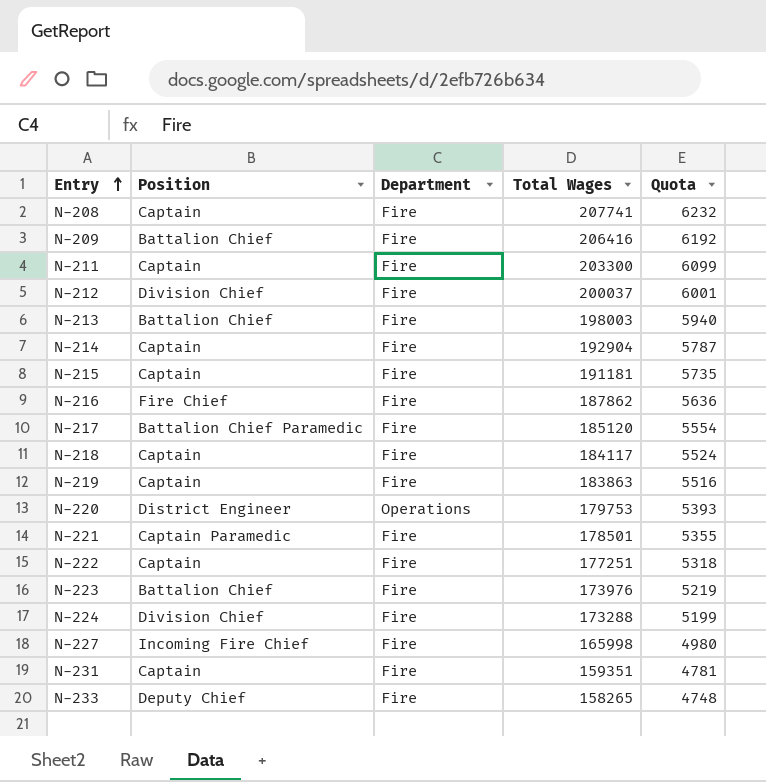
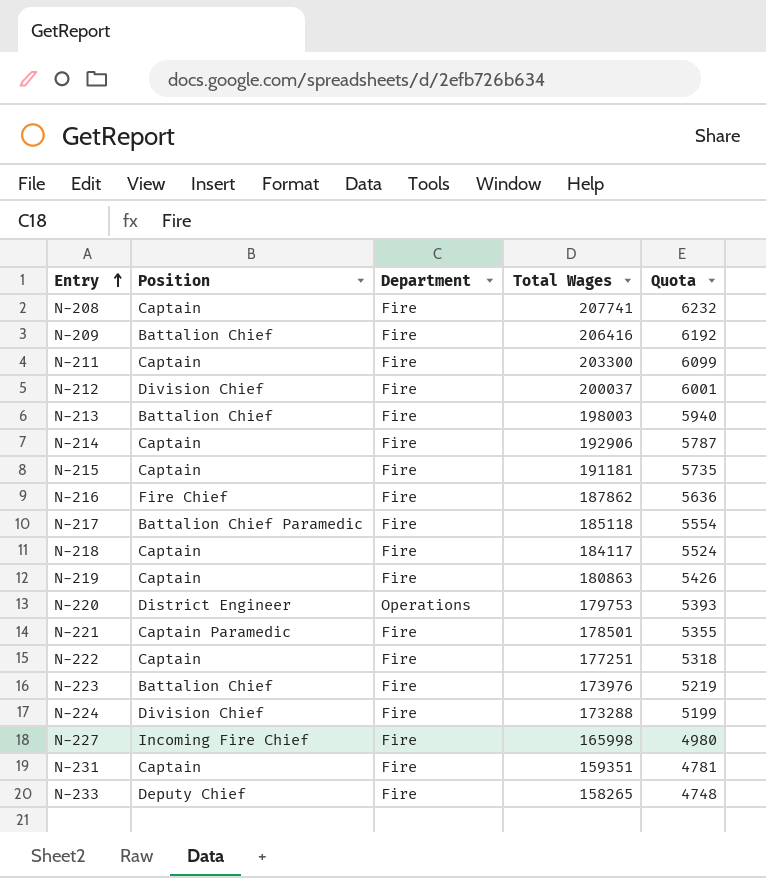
N-214 | Total Wages: 192904 -> 192906
N-217 | Total Wages: 185120 -> 185118
N-219 | Total Wages: 183863 -> 180863
N-219 | Quota: 5516 -> 5426

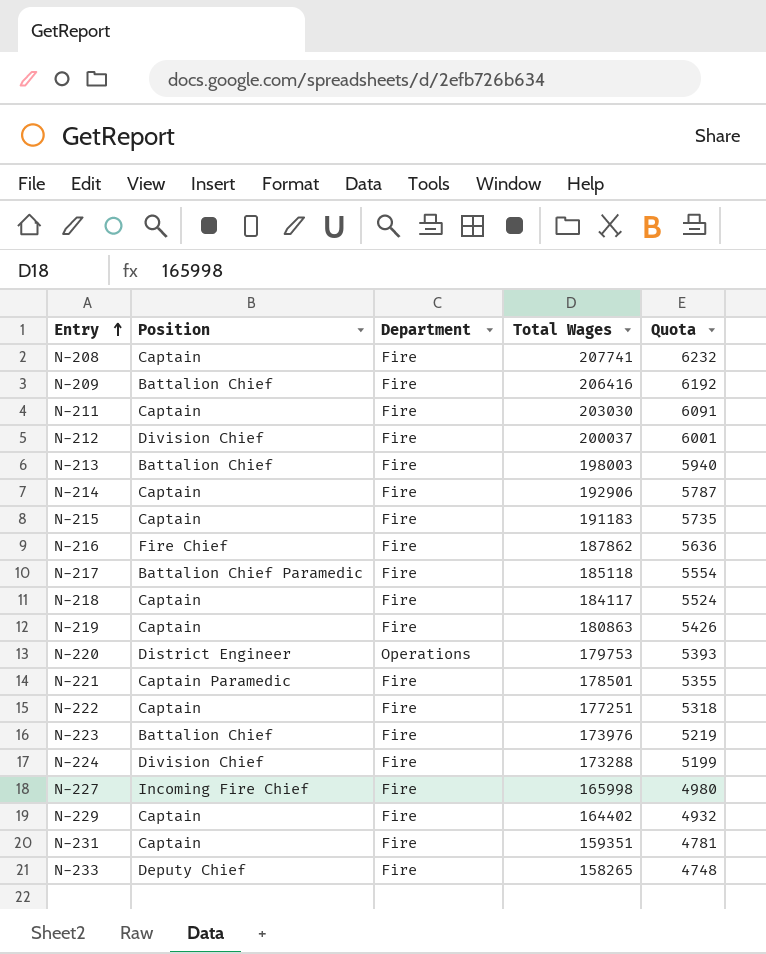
N-211 | Total Wages: 203300 -> 203030
N-211 | Quota: 6099 -> 6091
N-215 | Total Wages: 191181 -> 191183
row N-229: none -> Captain | Fire | 164402 | 4932

